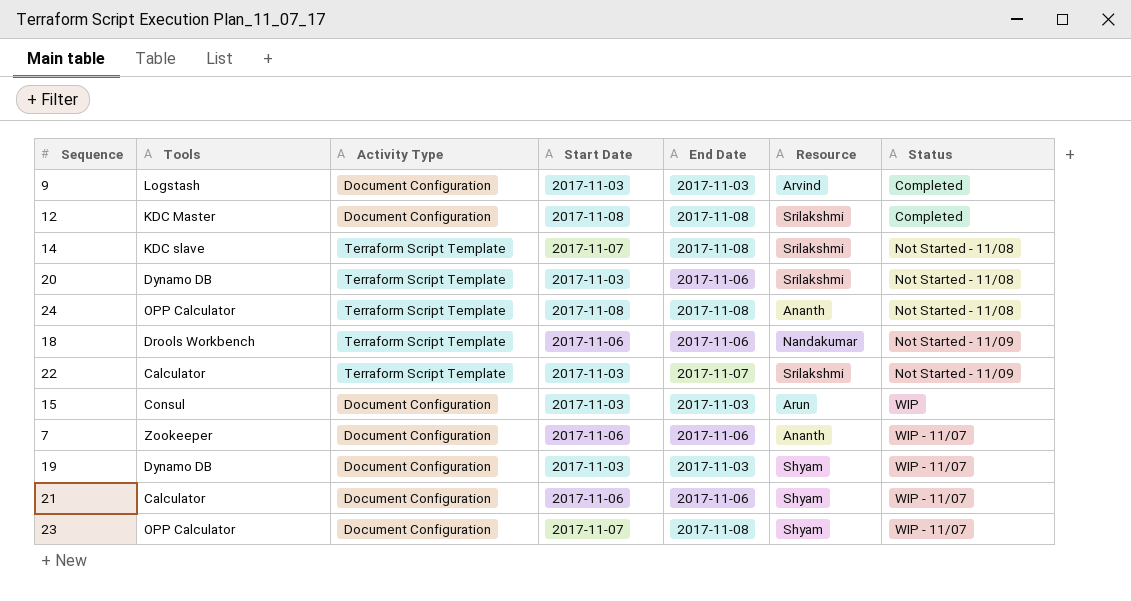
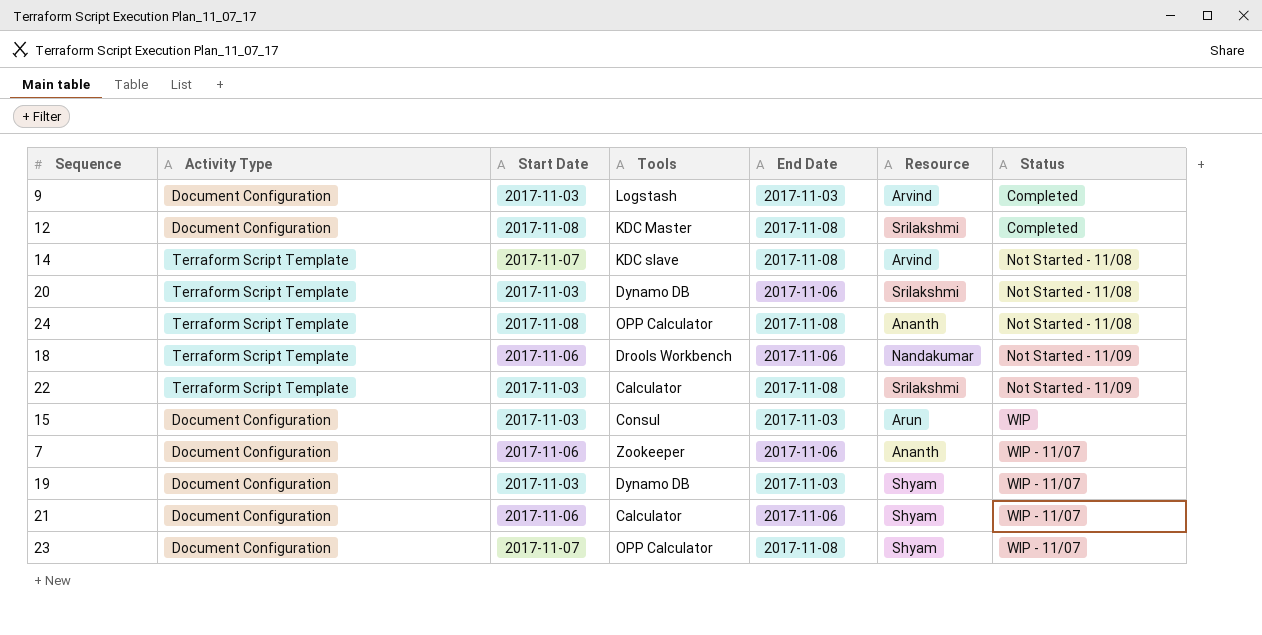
column Tools | position: 2 -> 4
14 | Resource: Srilakshmi -> Arvind
22 | End Date: 2017-11-07 -> 2017-11-08

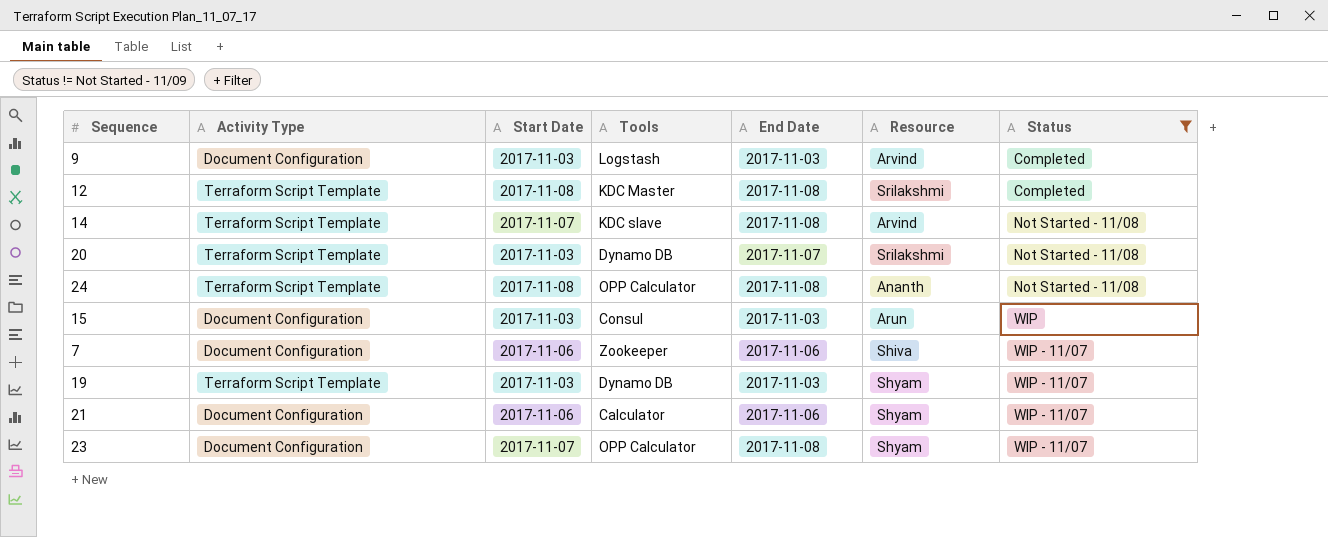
filter: none -> Status != Not Started - 11/09
12 | Activity Type: Document Configuration -> Terraform Script Template
20 | End Date: 2017-11-06 -> 2017-11-07
7 | Resource: Ananth -> Shiva
19 | Activity Type: Document Configuration -> Terraform Script Template

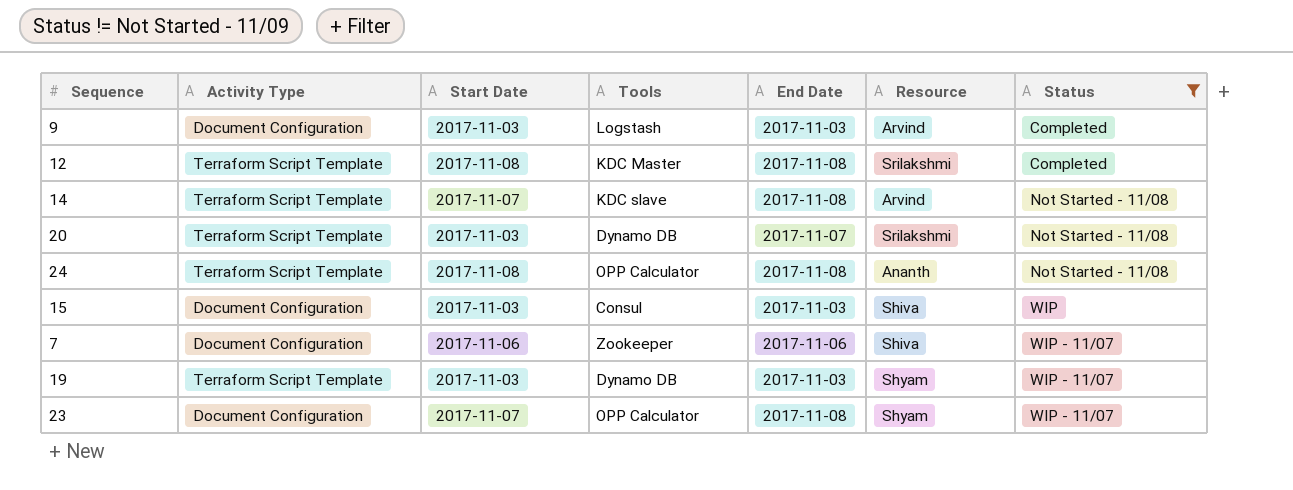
row 21: Document Configuration | 2017-11-06 | Calculator | 2017-11-06 | Shyam | WIP - 11/07 -> none
15 | Resource: Arun -> Shiva

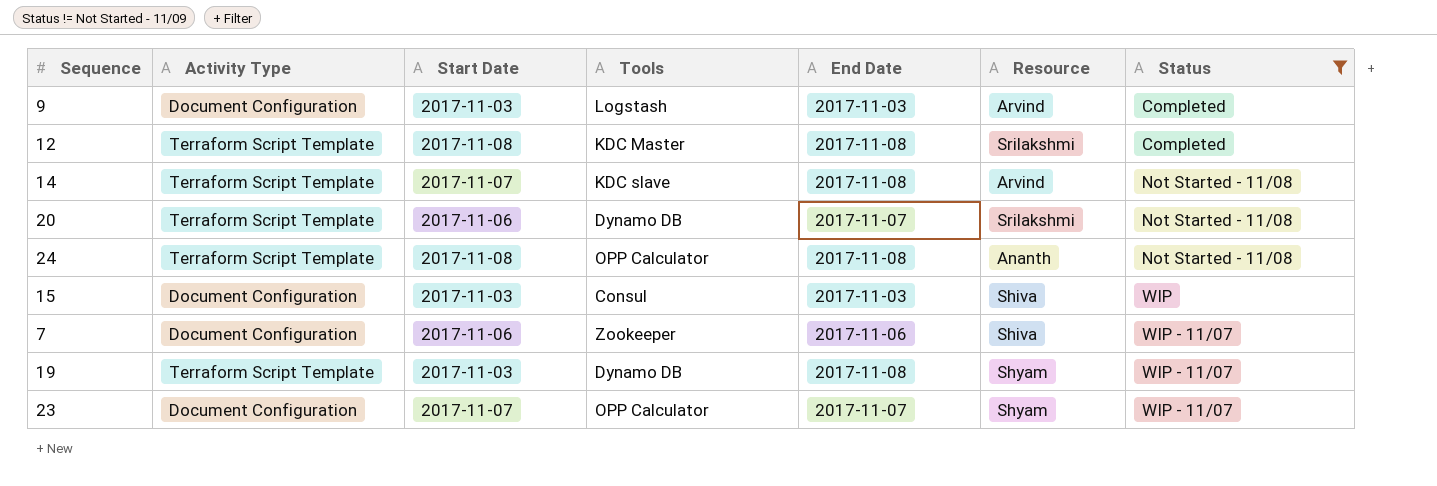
20 | Start Date: 2017-11-03 -> 2017-11-06
19 | End Date: 2017-11-03 -> 2017-11-08
23 | End Date: 2017-11-08 -> 2017-11-07

